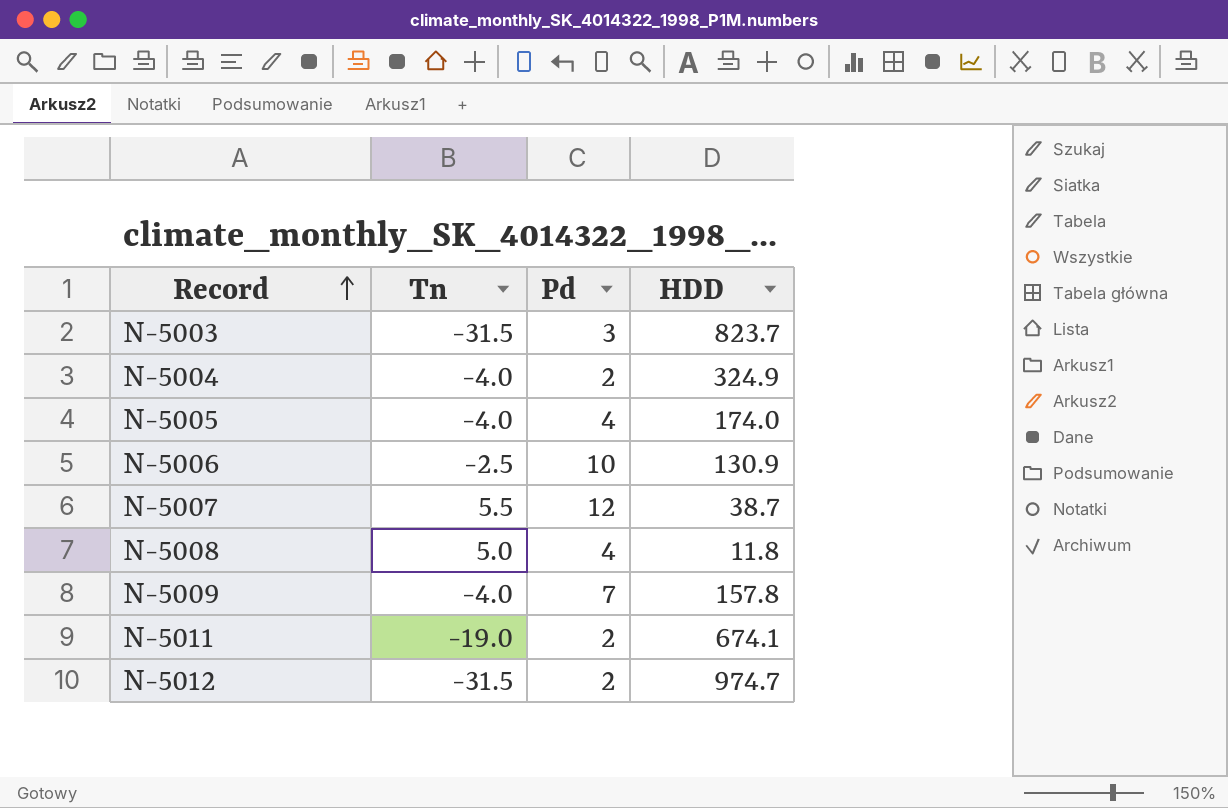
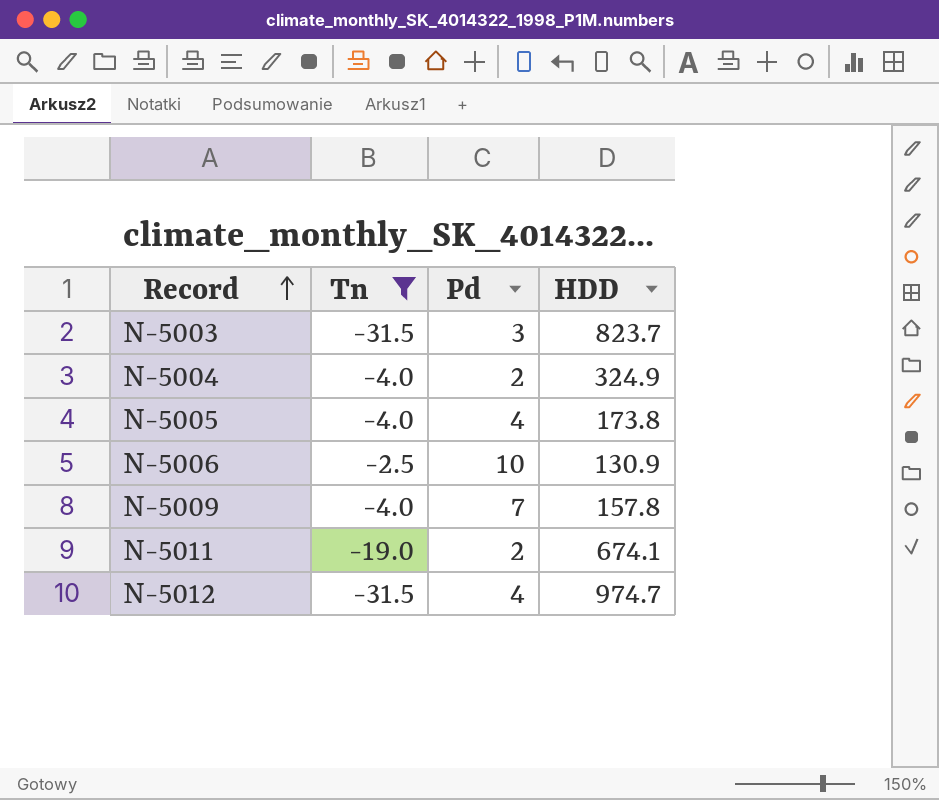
filter: none -> Tn <= -2.5
N-5005 | HDD: 174.0 -> 173.8
N-5012 | Pd: 2 -> 4

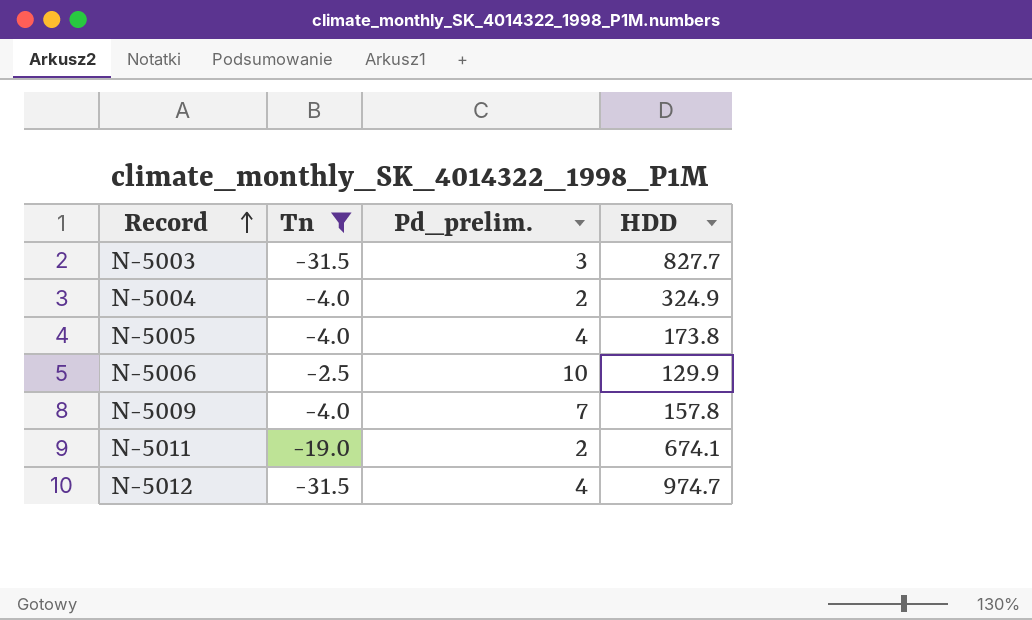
column name: Pd -> Pd_prelim.
N-5003 | HDD: 823.7 -> 827.7
N-5006 | HDD: 130.9 -> 129.9

